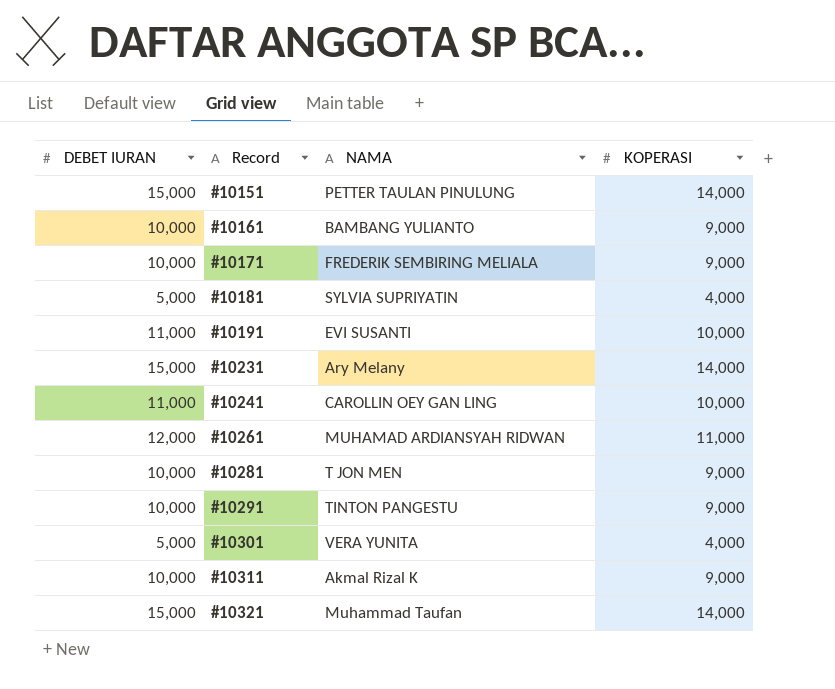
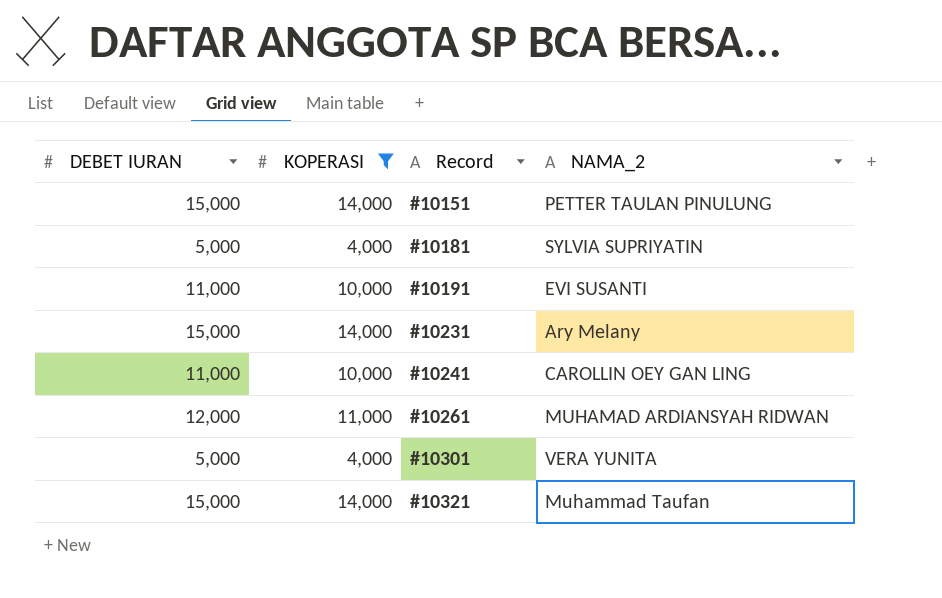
filter: none -> KOPERASI != 9,000
column KOPERASI | position: 4 -> 2
column name: NAMA -> NAMA_2

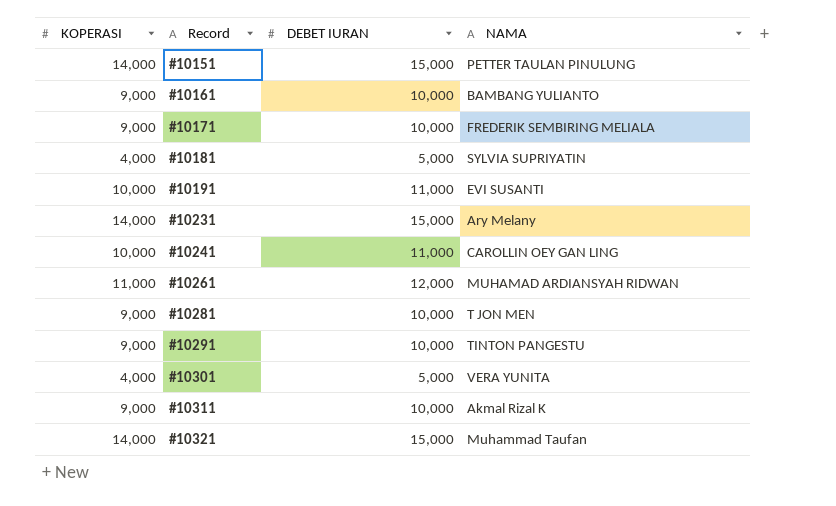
filter: KOPERASI != 9,000 -> none
column DEBET IURAN | position: 1 -> 3
column name: NAMA_2 -> NAMA

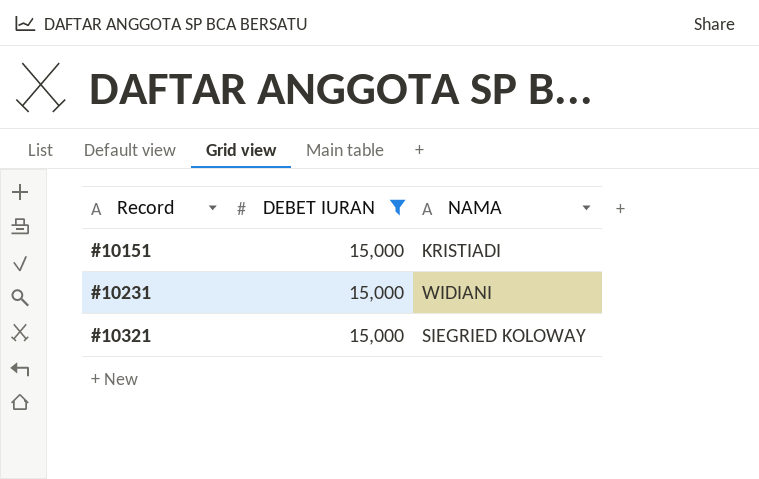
filter: none -> DEBET IURAN = 15,000
column KOPERASI | position: 1 -> none
#10151 | NAMA: PETTER TAULAN PINULUNG -> KRISTIADI
#10231 | NAMA: Ary Melany -> WIDIANI
#10321 | NAMA: Muhammad Taufan -> SIEGRIED KOLOWAY

